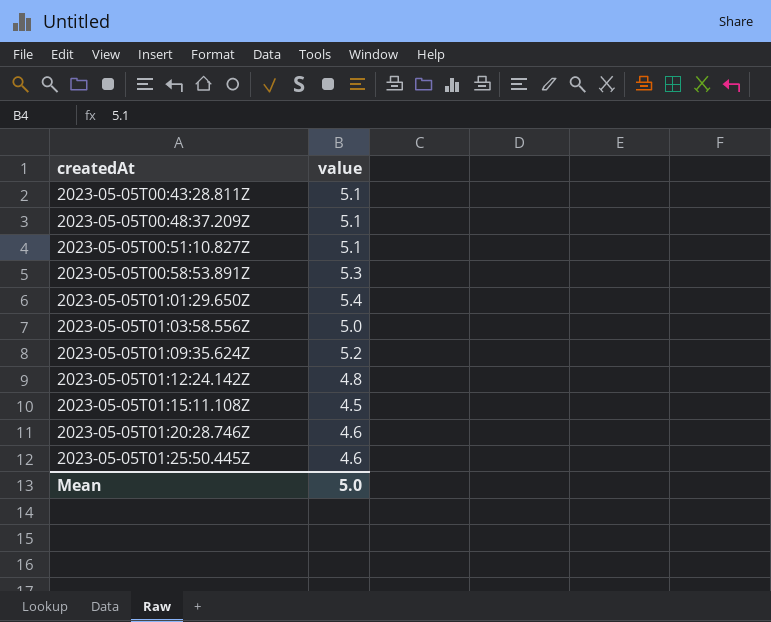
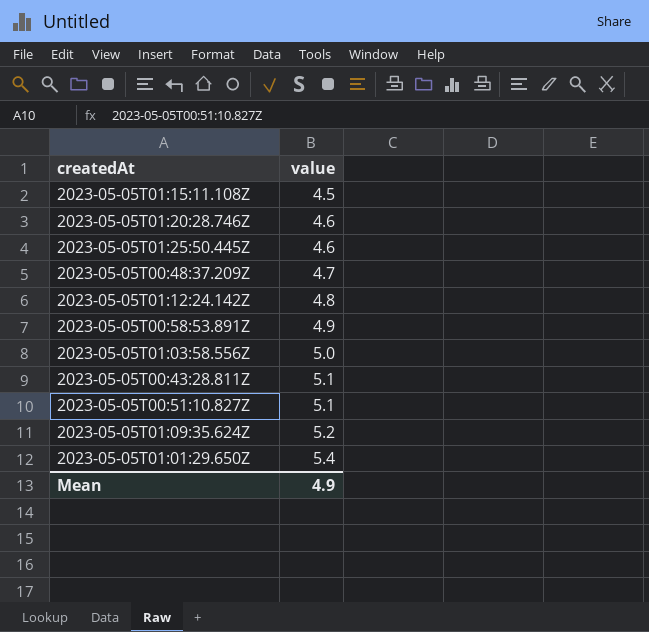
row order: createdAt ascending -> value ascending
2023-05-05T00:48:37.209Z | value: 5.1 -> 4.7
2023-05-05T00:58:53.891Z | value: 5.3 -> 4.9
Mean | value: 5.0 -> 4.9

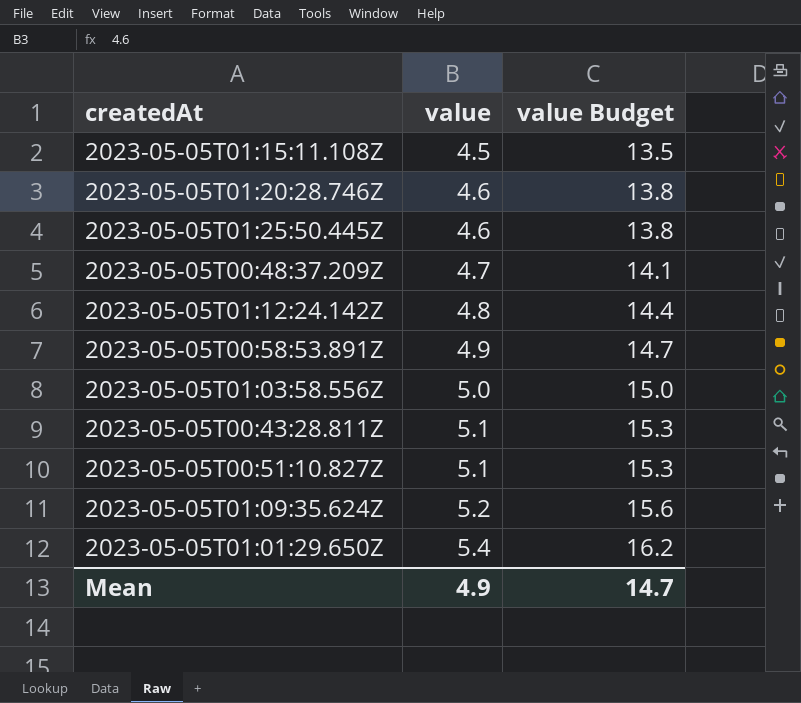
column value Budget | formula: none -> [value] * 3

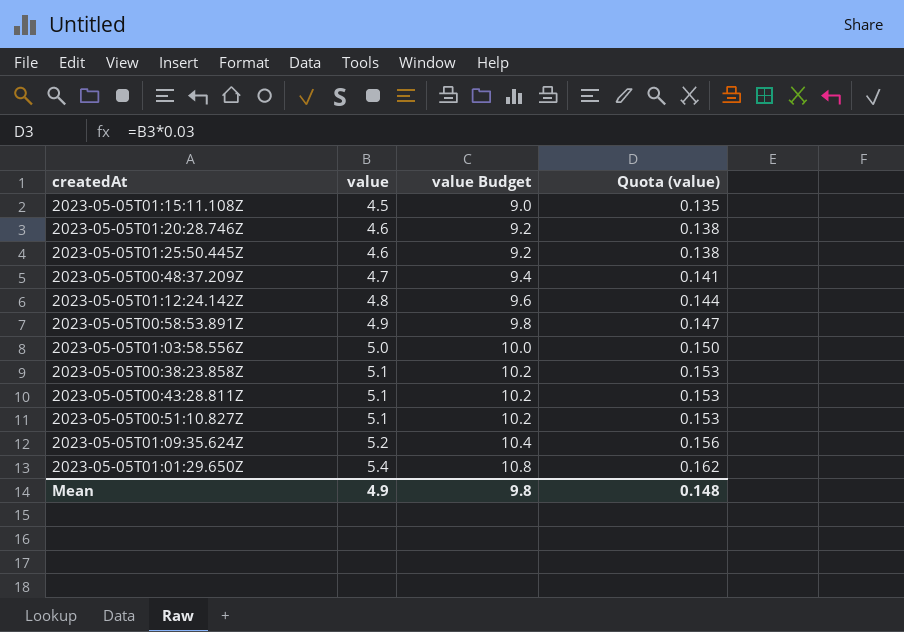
column value Budget | formula: [value] * 3 -> [value] * 2
column Quota (value) | formula: none -> [value] * 0.03
row 2023-05-05T00:38:23.858Z: none -> 5.1 | 10.2 | 0.153
Mean | value Budget: 14.7 -> 9.8

